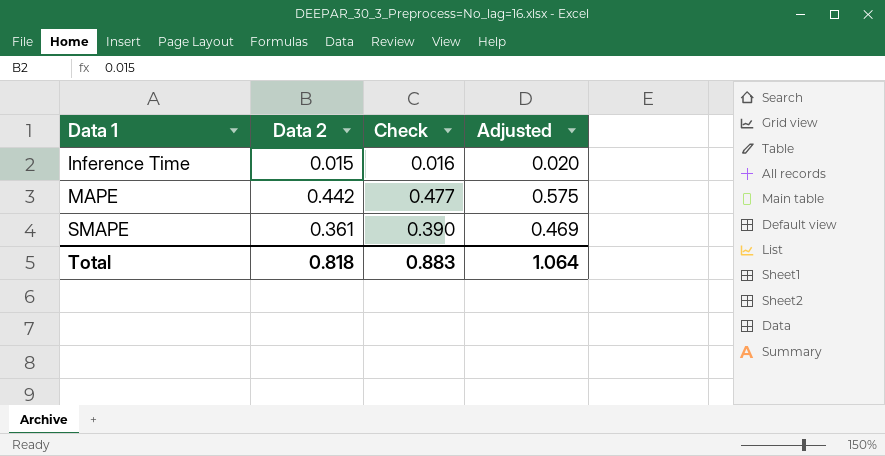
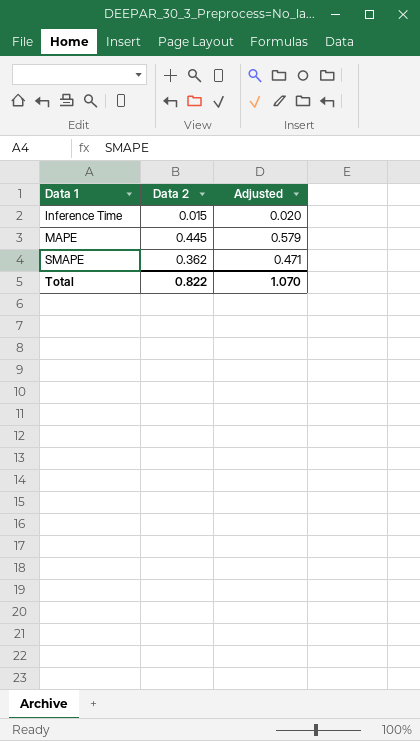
column Check | formula: [Data 2] * 1.08 -> none
MAPE | Data 2: 0.442 -> 0.445
MAPE | Adjusted: 0.575 -> 0.579
SMAPE | Data 2: 0.361 -> 0.362
SMAPE | Adjusted: 0.469 -> 0.471
Total | Data 2: 0.818 -> 0.822
Total | Adjusted: 1.064 -> 1.070

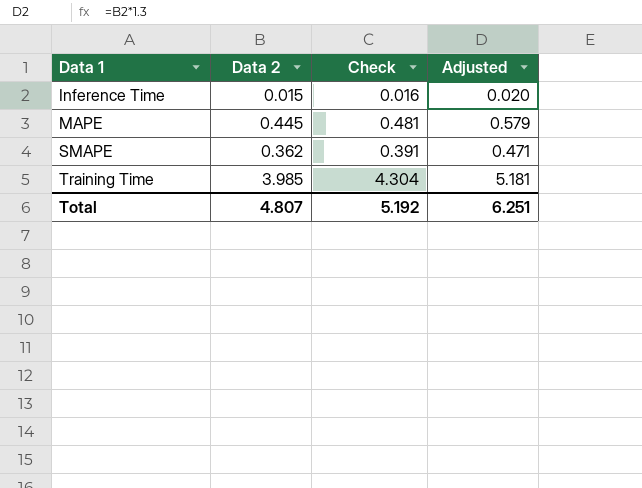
column Check | formula: none -> [Data 2] * 1.08
row Training Time: none -> 3.985 | 4.304 | 5.181
Total | Data 2: 0.822 -> 4.807
Total | Adjusted: 1.070 -> 6.251

